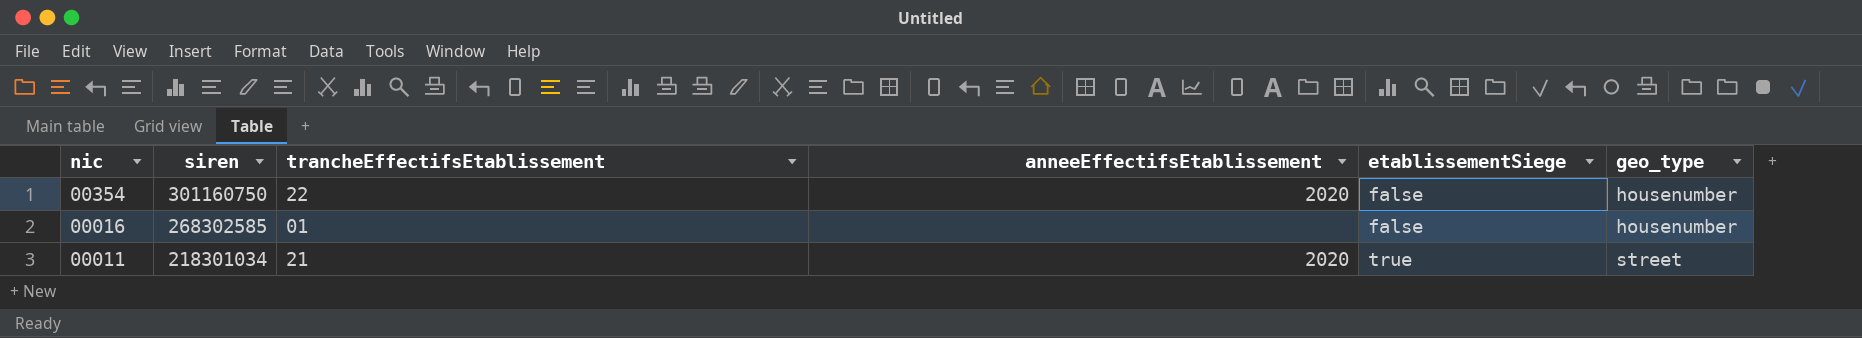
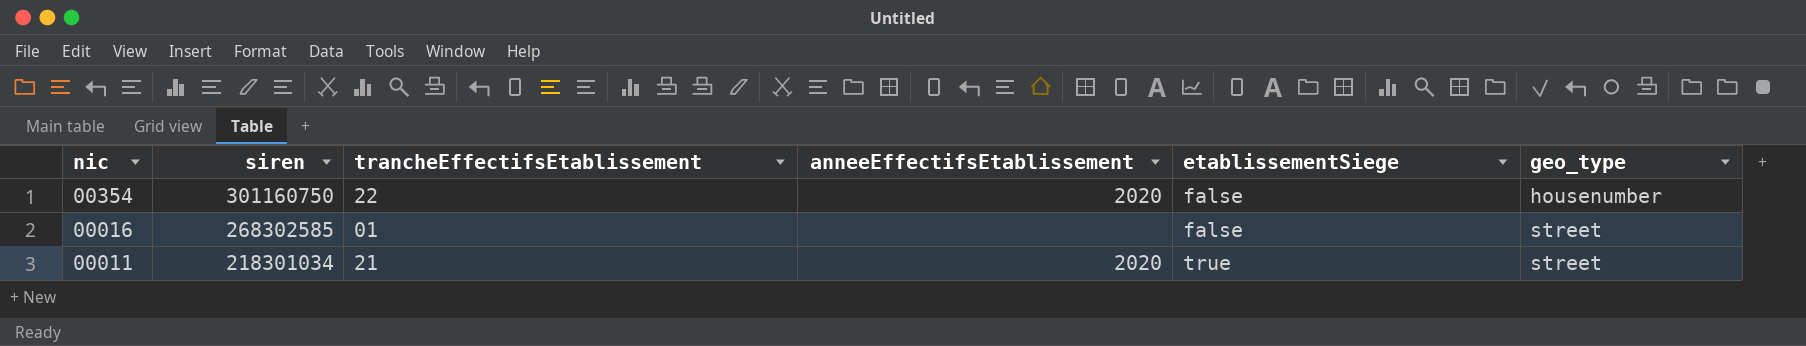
00016 | geo_type: housenumber -> street

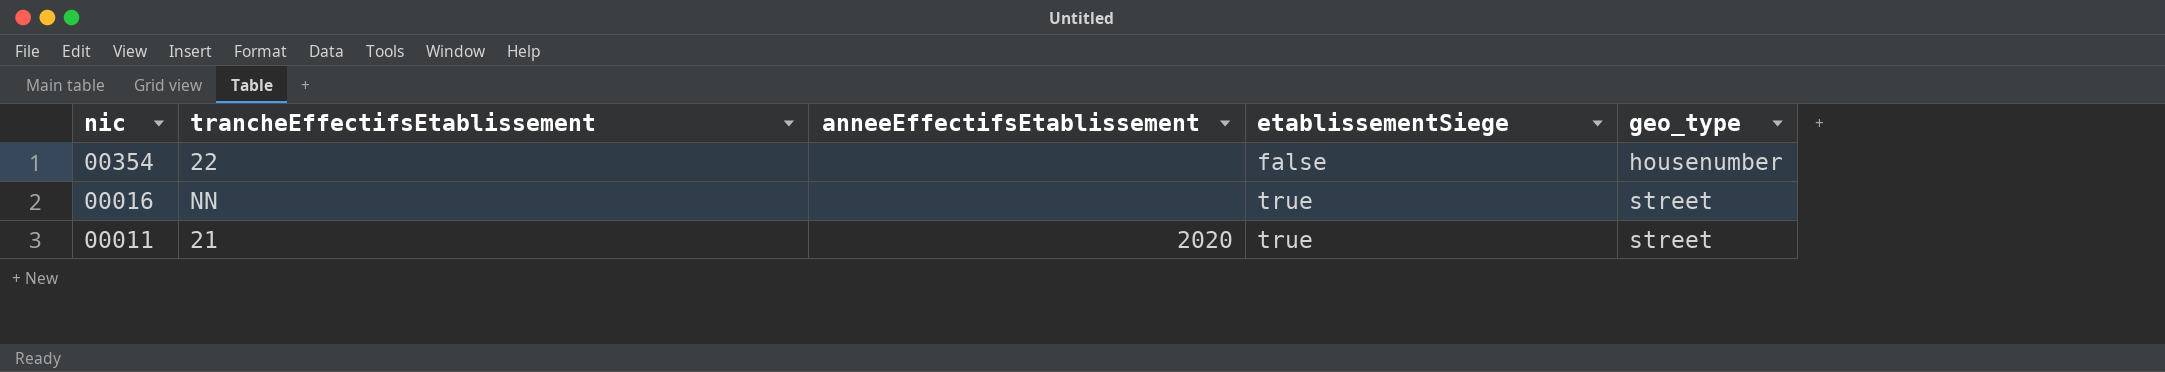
column siren | position: 2 -> none
00354 | anneeEffectifsEtablissement: 2020 -> none
00016 | trancheEffectifsEtablissement: 01 -> NN
00016 | etablissementSiege: false -> true

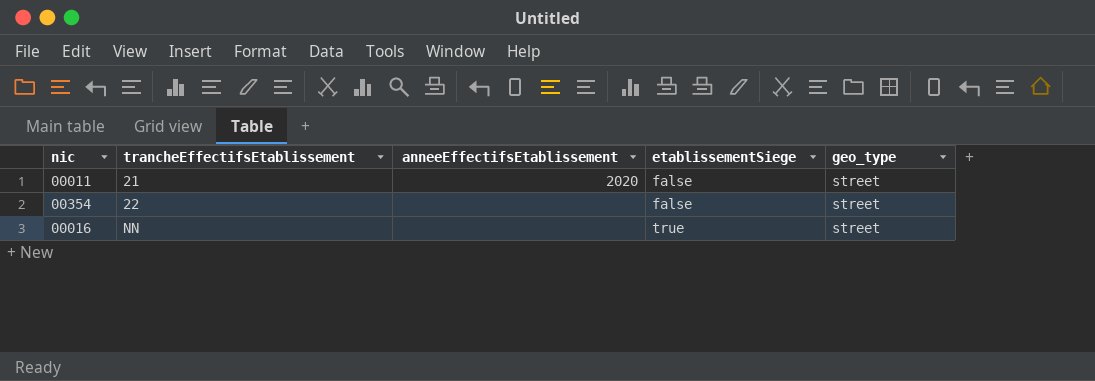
row order: nic descending -> trancheEffectifsEtablissement ascending
00011 | etablissementSiege: true -> false
00354 | geo_type: housenumber -> street

